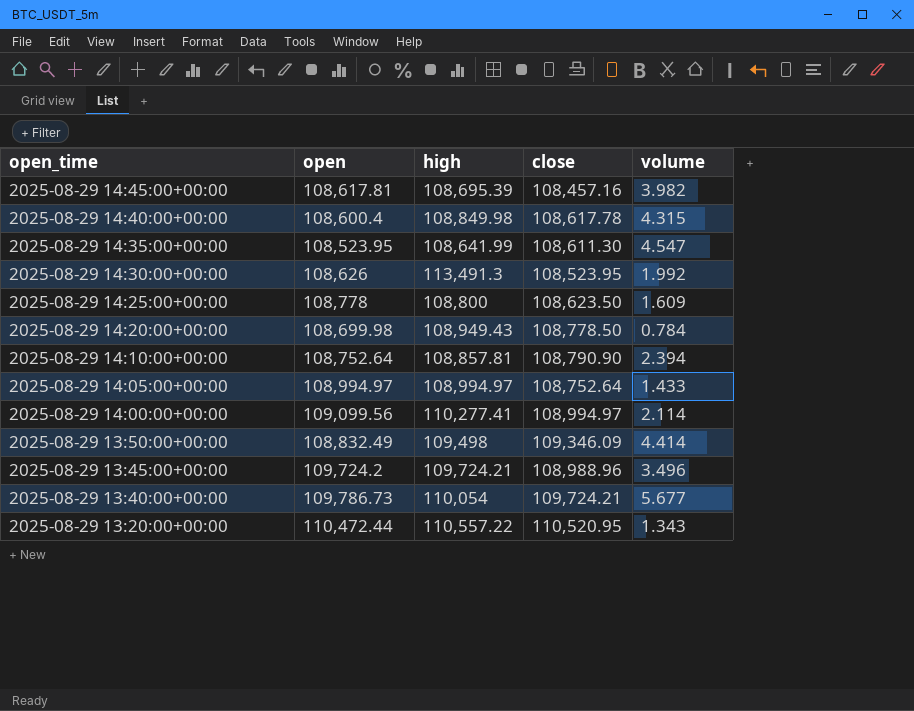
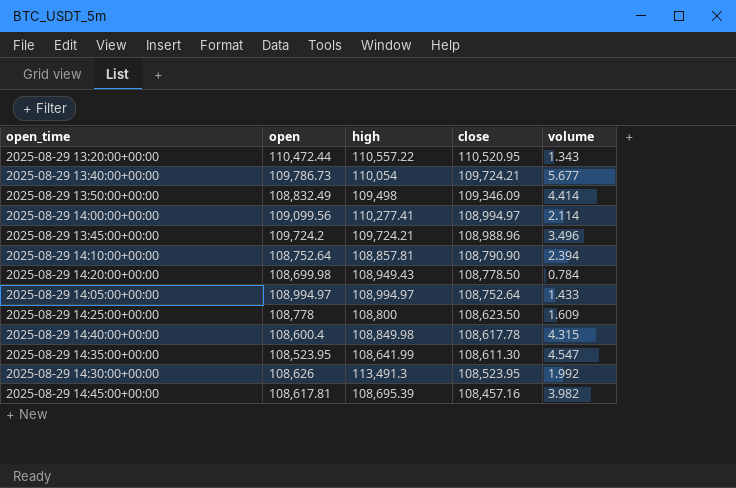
row order: open_time descending -> close descending

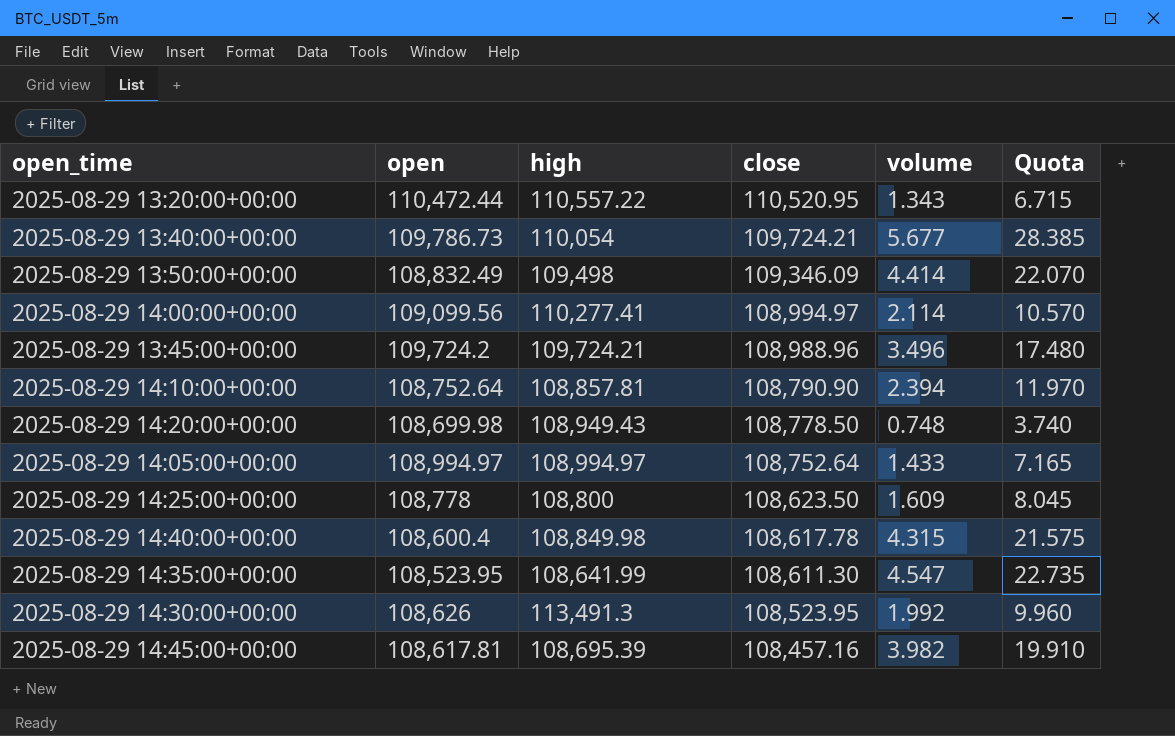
column Quota | formula: none -> [volume] * 5
2025-08-29 14:20:00+00:00 | volume: 0.784 -> 0.748

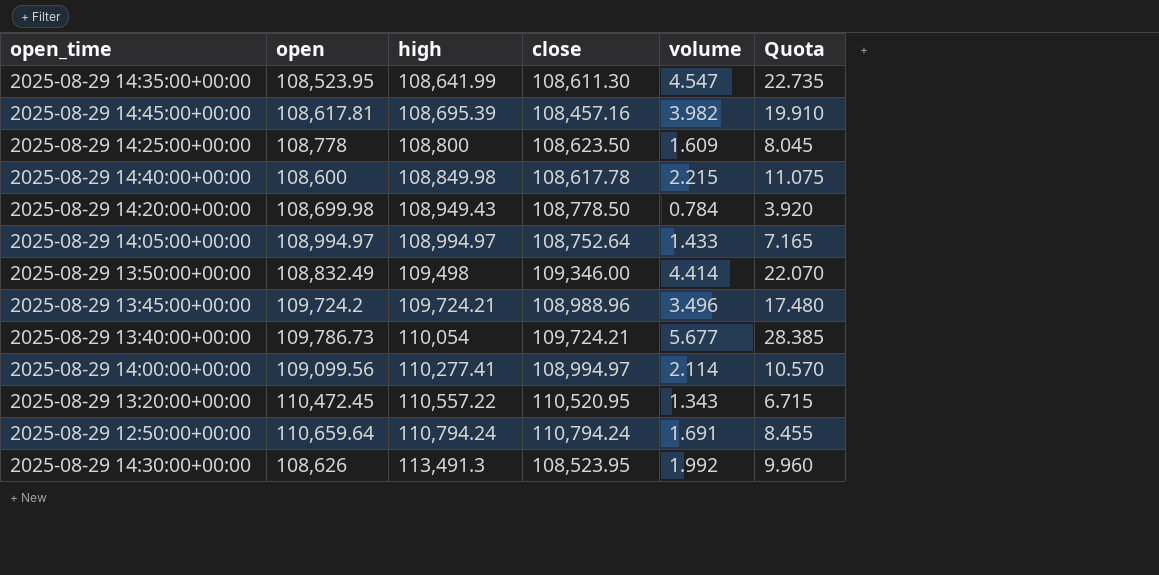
row order: close descending -> high ascending
row 2025-08-29 14:10:00+00:00: 108,752.64 | 108,857.81 | 108,790.90 | 2.394 | 11.970 -> none
2025-08-29 14:40:00+00:00 | open: 108,600.4 -> 108,600
2025-08-29 14:40:00+00:00 | volume: 4.315 -> 2.215
2025-08-29 14:40:00+00:00 | Quota: 21.575 -> 11.075
2025-08-29 14:20:00+00:00 | volume: 0.748 -> 0.784
2025-08-29 14:20:00+00:00 | Quota: 3.740 -> 3.920
2025-08-29 13:50:00+00:00 | close: 109,346.09 -> 109,346.00
2025-08-29 13:20:00+00:00 | open: 110,472.44 -> 110,472.45
row 2025-08-29 12:50:00+00:00: none -> 110,659.64 | 110,794.24 | 110,794.24 | 1.691 | 8.455

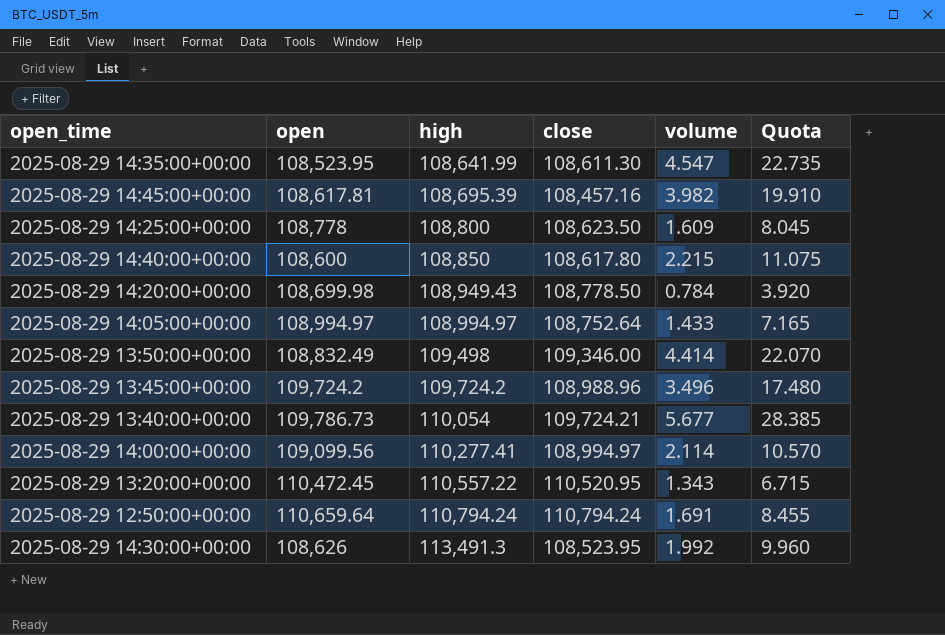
2025-08-29 14:40:00+00:00 | high: 108,849.98 -> 108,850
2025-08-29 14:40:00+00:00 | close: 108,617.78 -> 108,617.80
2025-08-29 13:45:00+00:00 | high: 109,724.21 -> 109,724.2

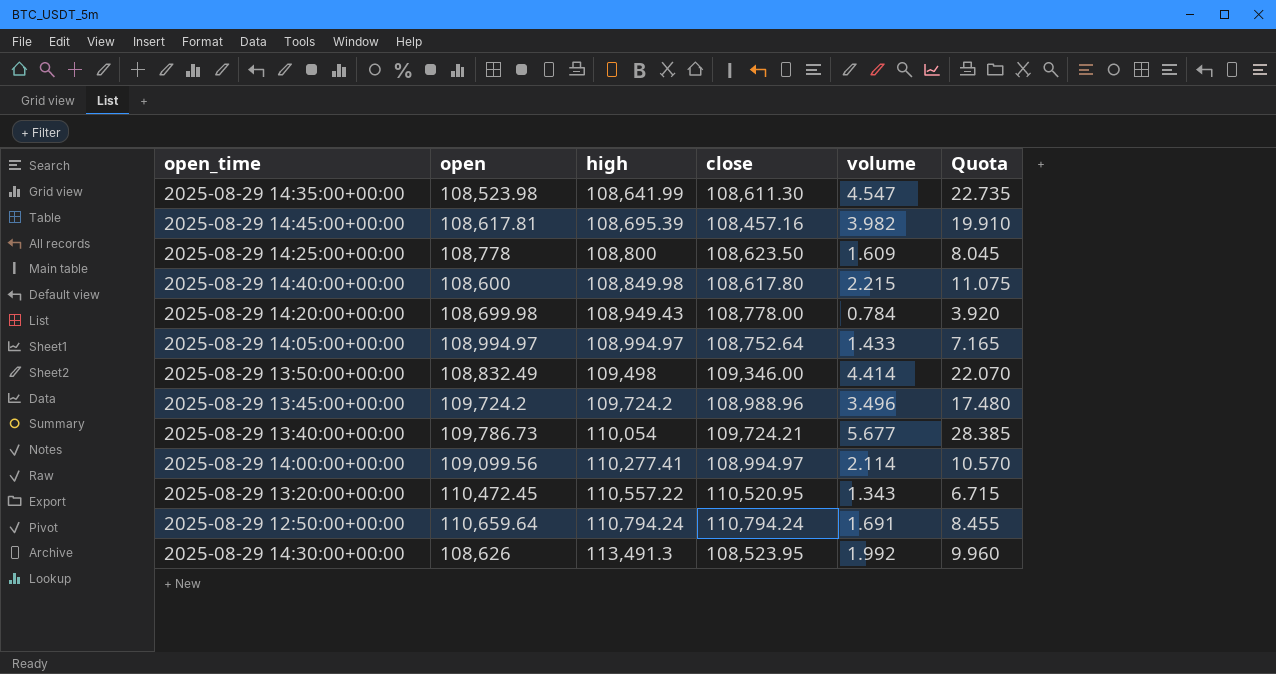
2025-08-29 14:35:00+00:00 | open: 108,523.95 -> 108,523.98
2025-08-29 14:40:00+00:00 | high: 108,850 -> 108,849.98
2025-08-29 14:20:00+00:00 | close: 108,778.50 -> 108,778.00

